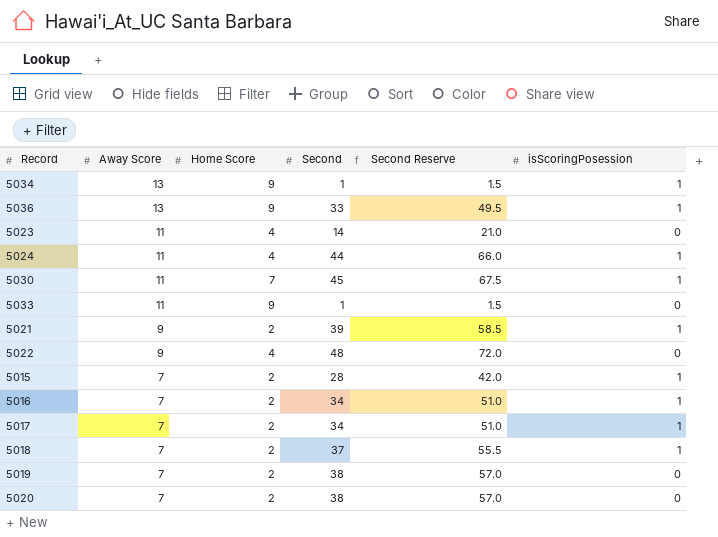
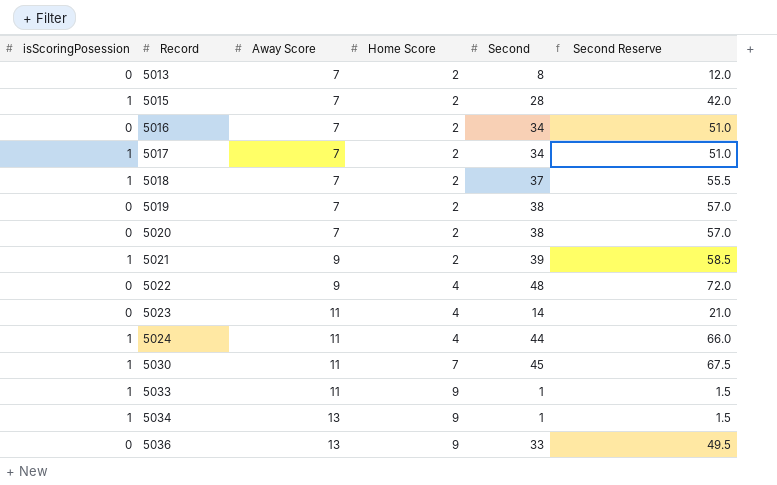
row order: Away Score descending -> Record ascending
column isScoringPosession | position: 6 -> 1
row 5013: none -> 0 | 7 | 2 | 8 | 12.0
5016 | isScoringPosession: 1 -> 0
5033 | isScoringPosession: 0 -> 1
5036 | isScoringPosession: 1 -> 0

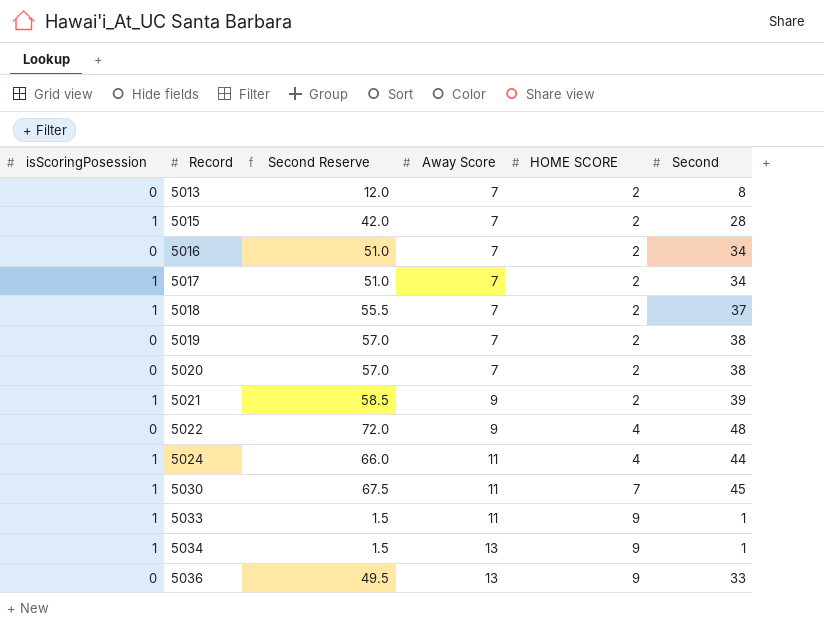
column Second Reserve | position: 6 -> 3
column name: Home Score -> HOME SCORE
row 5023: 0 | 11 | 4 | 14 | 21.0 -> none

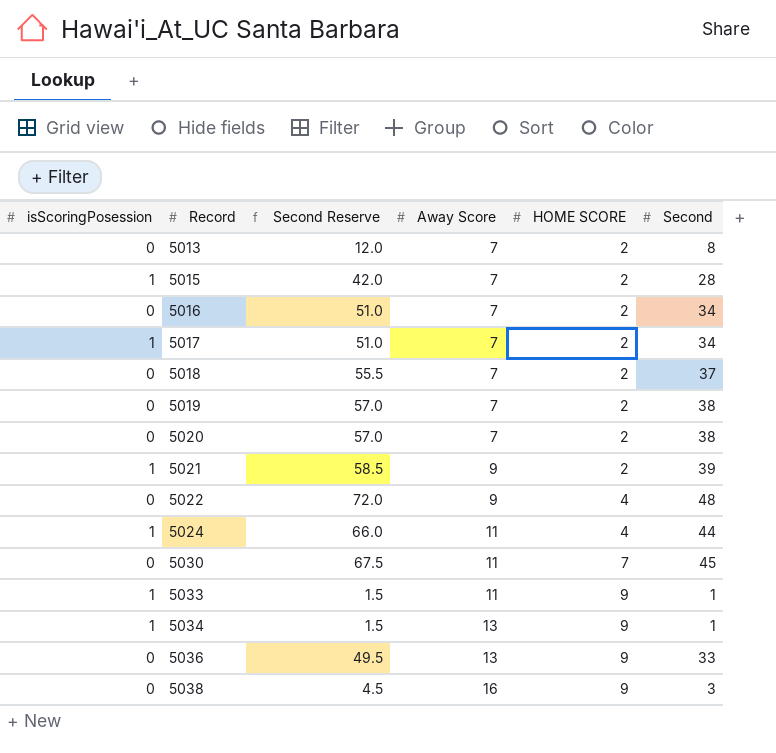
5018 | isScoringPosession: 1 -> 0
5030 | isScoringPosession: 1 -> 0
row 5038: none -> 0 | 4.5 | 16 | 9 | 3

